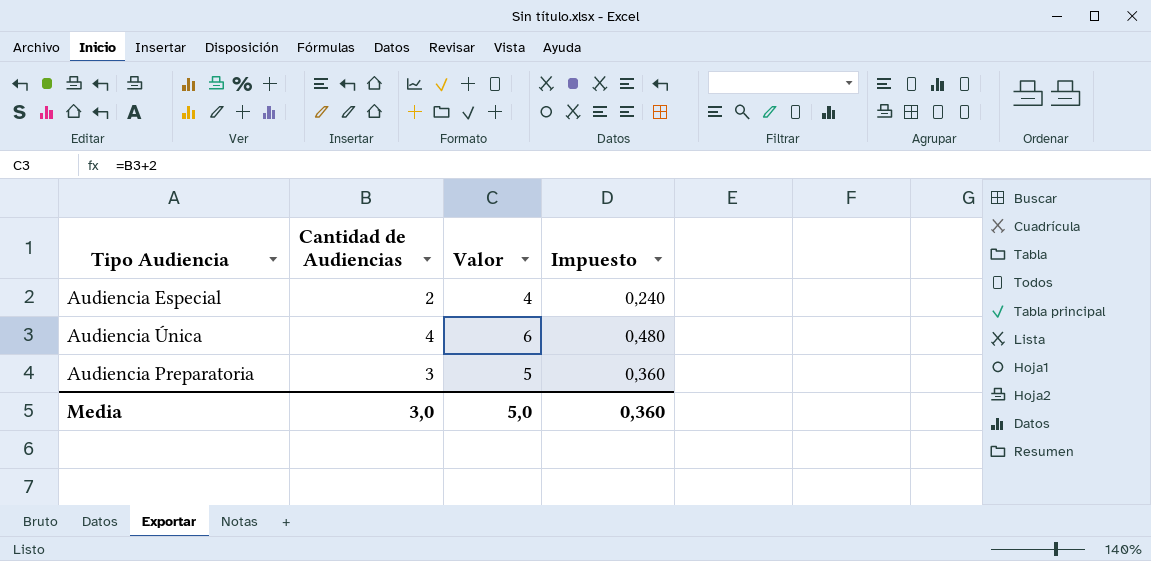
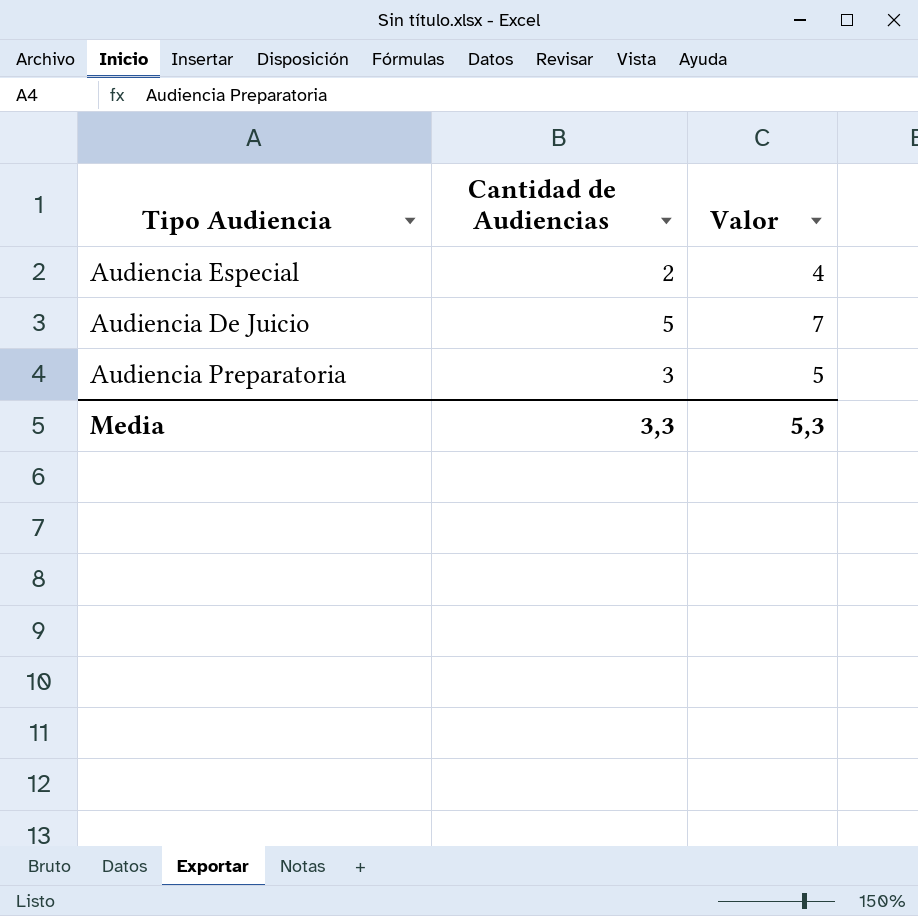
column Impuesto | formula: [Cantidad de Audiencias] * 0,12 -> none
row Audiencia Única: 4 | 6 | 0,480 -> none
row Audiencia De Juicio: none -> 5 | 7
Media | Cantidad de Audiencias: 3,0 -> 3,3
Media | Valor: 5,0 -> 5,3

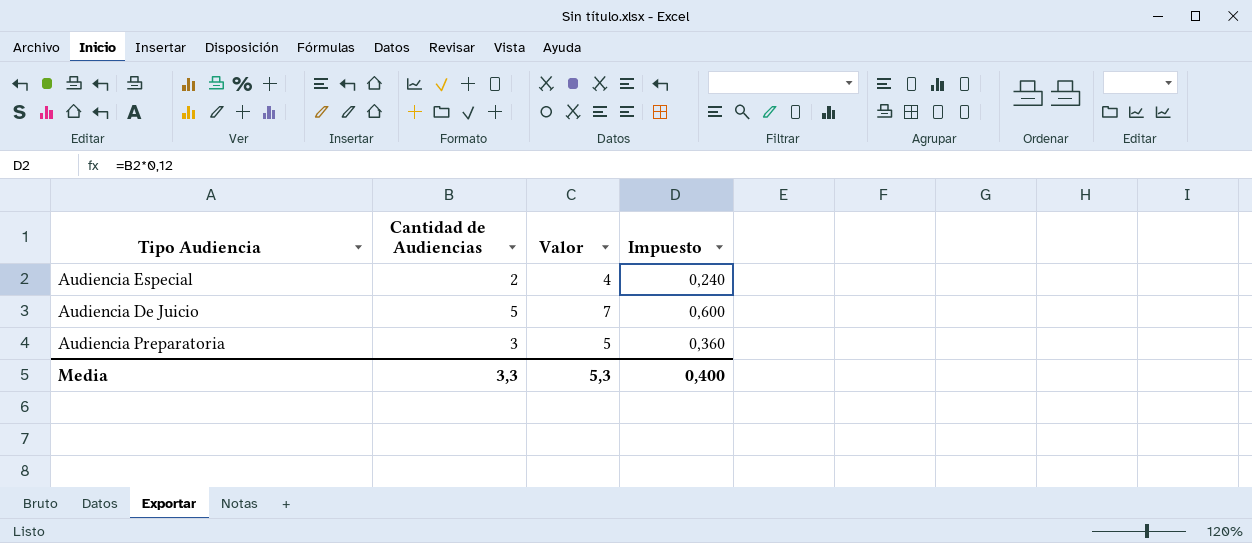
column Impuesto | formula: none -> [Cantidad de Audiencias] * 0,12

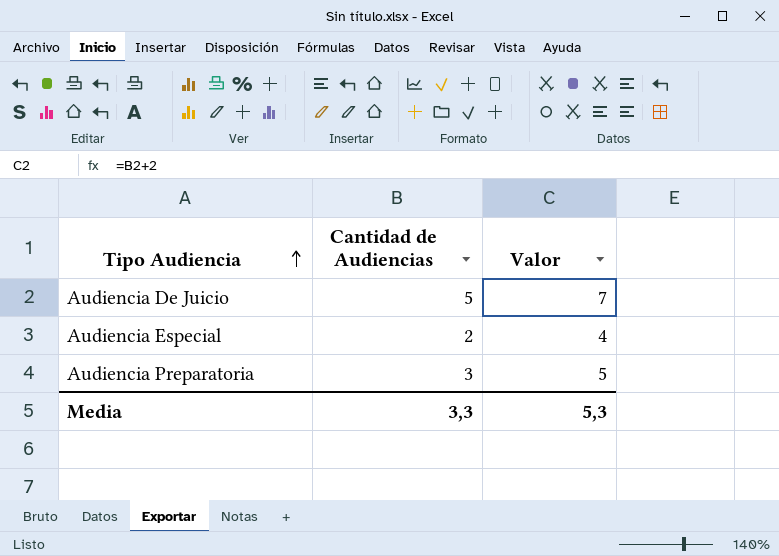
row order: none -> Tipo Audiencia ascending
column Impuesto | formula: [Cantidad de Audiencias] * 0,12 -> none

